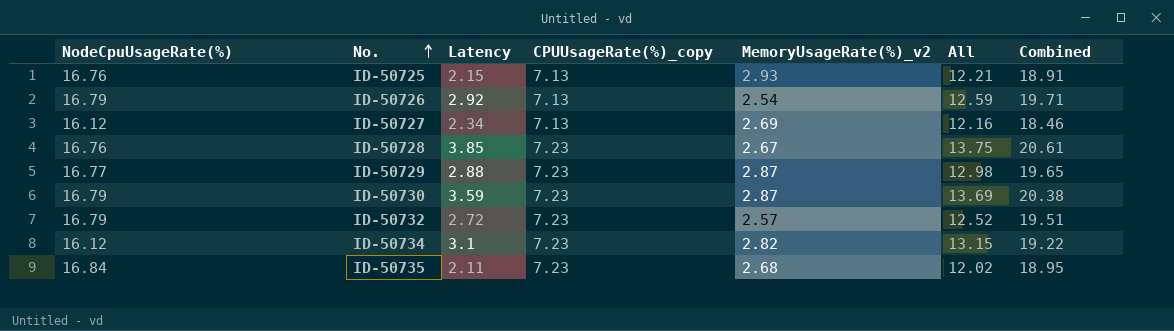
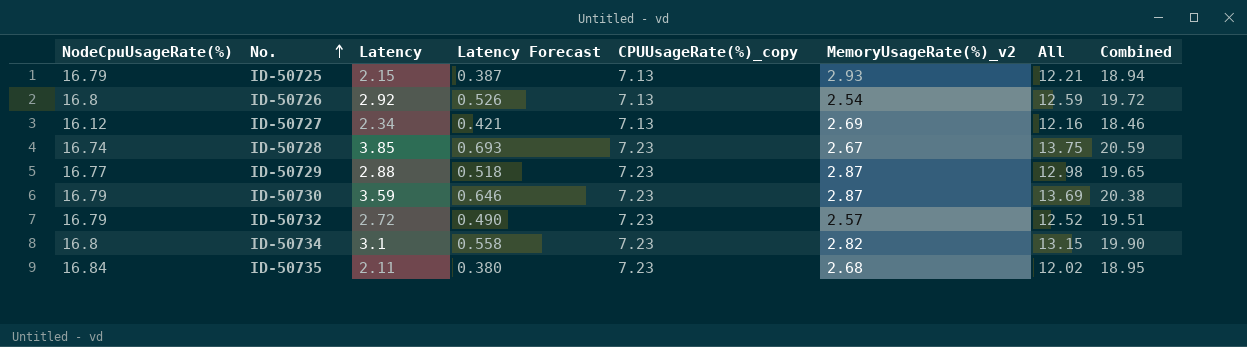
column Latency Forecast | formula: none -> [Latency] * 0.18
ID-50725 | NodeCpuUsageRate(%): 16.76 -> 16.79
ID-50725 | Combined: 18.91 -> 18.94
ID-50726 | NodeCpuUsageRate(%): 16.79 -> 16.8
ID-50726 | Combined: 19.71 -> 19.72
ID-50728 | NodeCpuUsageRate(%): 16.76 -> 16.74
ID-50728 | Combined: 20.61 -> 20.59
ID-50734 | NodeCpuUsageRate(%): 16.12 -> 16.8
ID-50734 | Combined: 19.22 -> 19.90

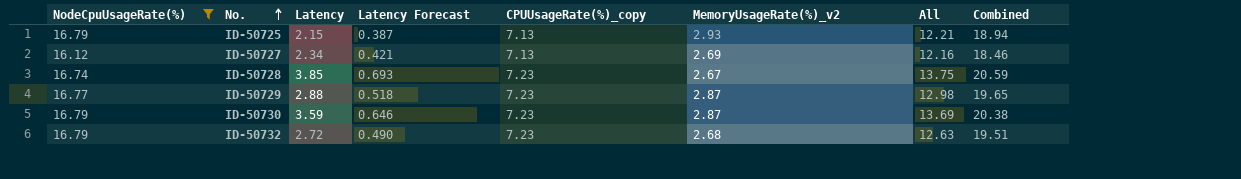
filter: none -> NodeCpuUsageRate(%) <= 16.79
ID-50732 | MemoryUsageRate(%)_v2: 2.57 -> 2.68
ID-50732 | All: 12.52 -> 12.63

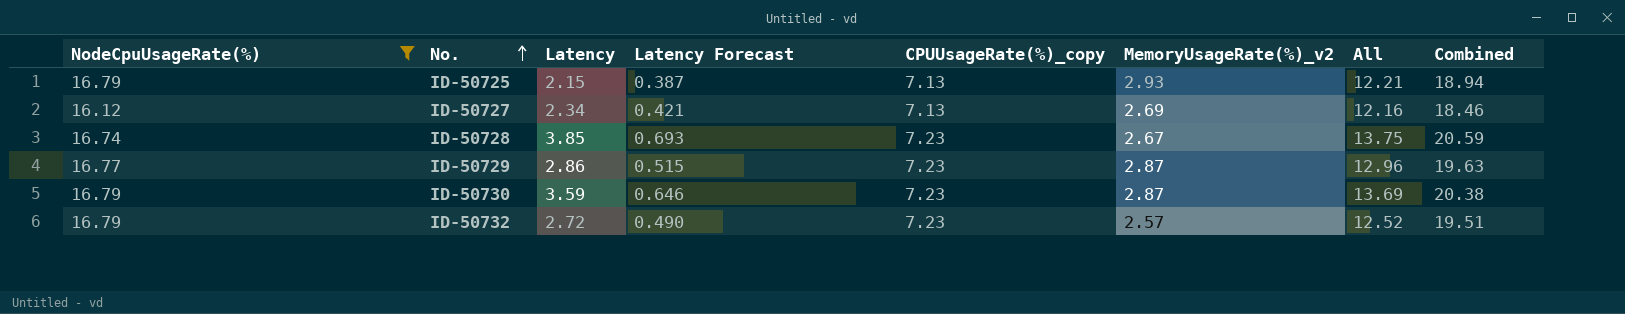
ID-50729 | Latency: 2.88 -> 2.86
ID-50729 | Latency Forecast: 0.518 -> 0.515
ID-50729 | All: 12.98 -> 12.96
ID-50729 | Combined: 19.65 -> 19.63
ID-50732 | MemoryUsageRate(%)_v2: 2.68 -> 2.57
ID-50732 | All: 12.63 -> 12.52

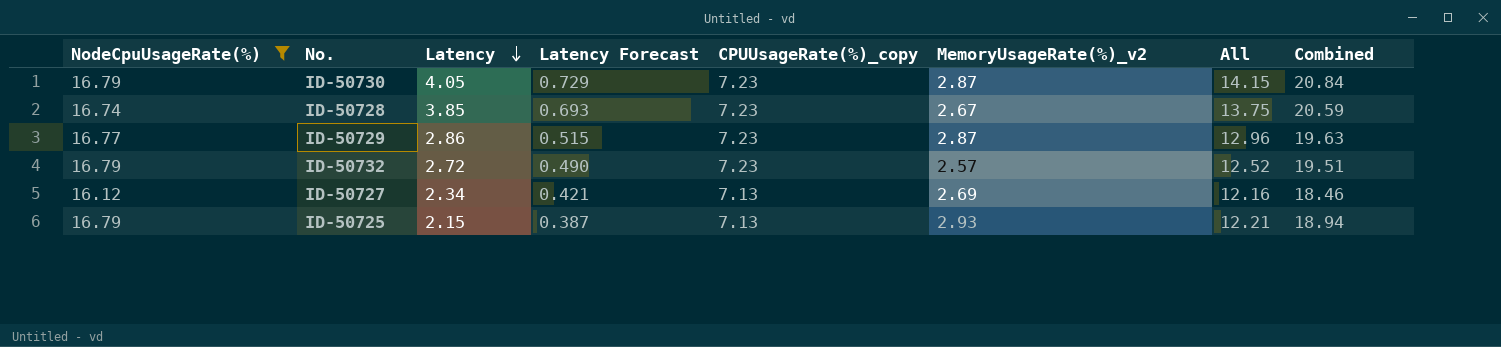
row order: No. ascending -> Latency descending
ID-50730 | Latency: 3.59 -> 4.05
ID-50730 | Latency Forecast: 0.646 -> 0.729
ID-50730 | All: 13.69 -> 14.15
ID-50730 | Combined: 20.38 -> 20.84

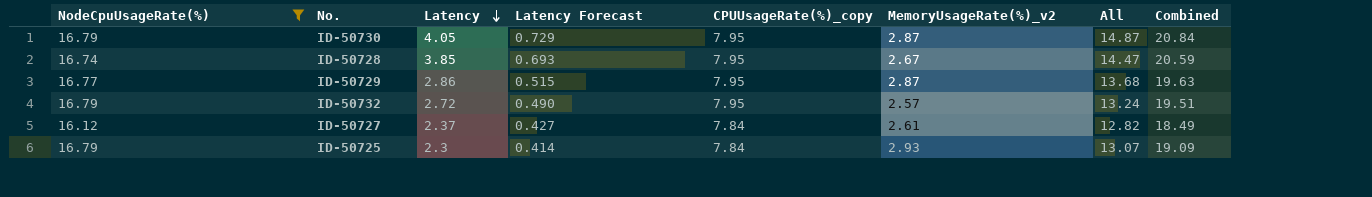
ID-50730 | CPUUsageRate(%)_copy: 7.23 -> 7.95
ID-50730 | All: 14.15 -> 14.87
ID-50728 | CPUUsageRate(%)_copy: 7.23 -> 7.95
ID-50728 | All: 13.75 -> 14.47
ID-50729 | CPUUsageRate(%)_copy: 7.23 -> 7.95
ID-50729 | All: 12.96 -> 13.68
ID-50732 | CPUUsageRate(%)_copy: 7.23 -> 7.95
ID-50732 | All: 12.52 -> 13.24
ID-50727 | Latency: 2.34 -> 2.37
ID-50727 | Latency Forecast: 0.421 -> 0.427
ID-50727 | CPUUsageRate(%)_copy: 7.13 -> 7.84
ID-50727 | MemoryUsageRate(%)_v2: 2.69 -> 2.61
ID-50727 | All: 12.16 -> 12.82
ID-50727 | Combined: 18.46 -> 18.49
ID-50725 | Latency: 2.15 -> 2.3
ID-50725 | Latency Forecast: 0.387 -> 0.414
ID-50725 | CPUUsageRate(%)_copy: 7.13 -> 7.84
ID-50725 | All: 12.21 -> 13.07
ID-50725 | Combined: 18.94 -> 19.09

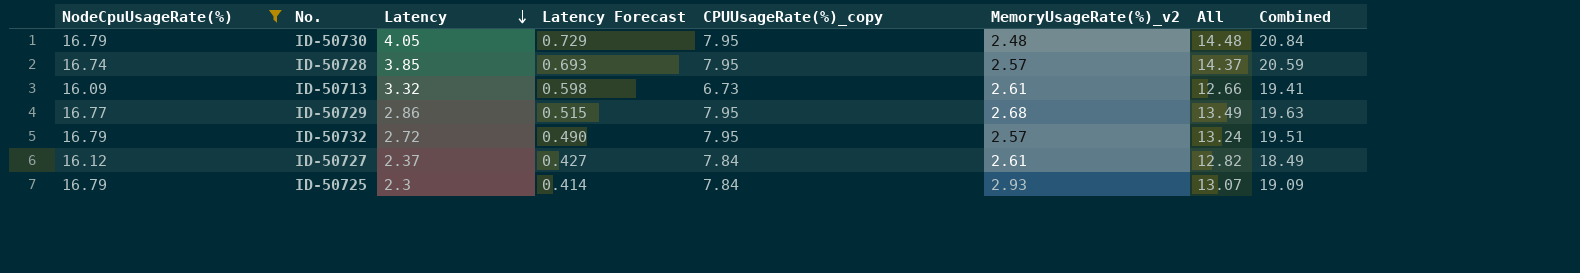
ID-50730 | MemoryUsageRate(%)_v2: 2.87 -> 2.48
ID-50730 | All: 14.87 -> 14.48
ID-50728 | MemoryUsageRate(%)_v2: 2.67 -> 2.57
ID-50728 | All: 14.47 -> 14.37
row ID-50713: none -> 16.09 | 3.32 | 0.598 | 6.73 | 2.61 | 12.66 | 19.41
ID-50729 | MemoryUsageRate(%)_v2: 2.87 -> 2.68
ID-50729 | All: 13.68 -> 13.49

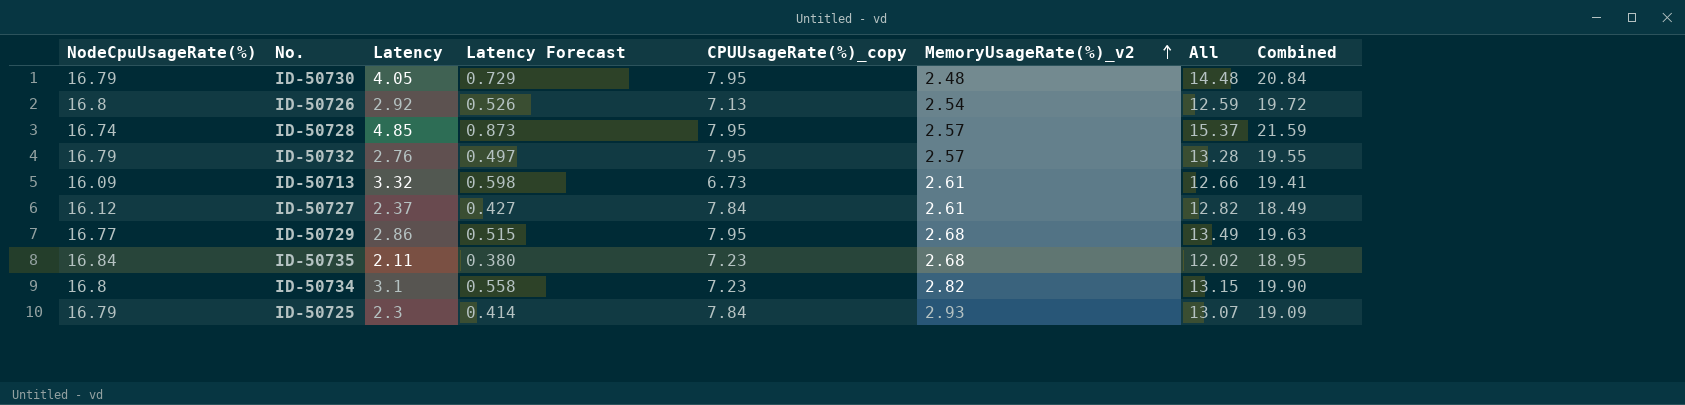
filter: NodeCpuUsageRate(%) <= 16.79 -> none
row order: Latency descending -> MemoryUsageRate(%)_v2 ascending
ID-50728 | Latency: 3.85 -> 4.85
ID-50728 | Latency Forecast: 0.693 -> 0.873
ID-50728 | All: 14.37 -> 15.37
ID-50728 | Combined: 20.59 -> 21.59
ID-50732 | Latency: 2.72 -> 2.76
ID-50732 | Latency Forecast: 0.490 -> 0.497
ID-50732 | All: 13.24 -> 13.28
ID-50732 | Combined: 19.51 -> 19.55

